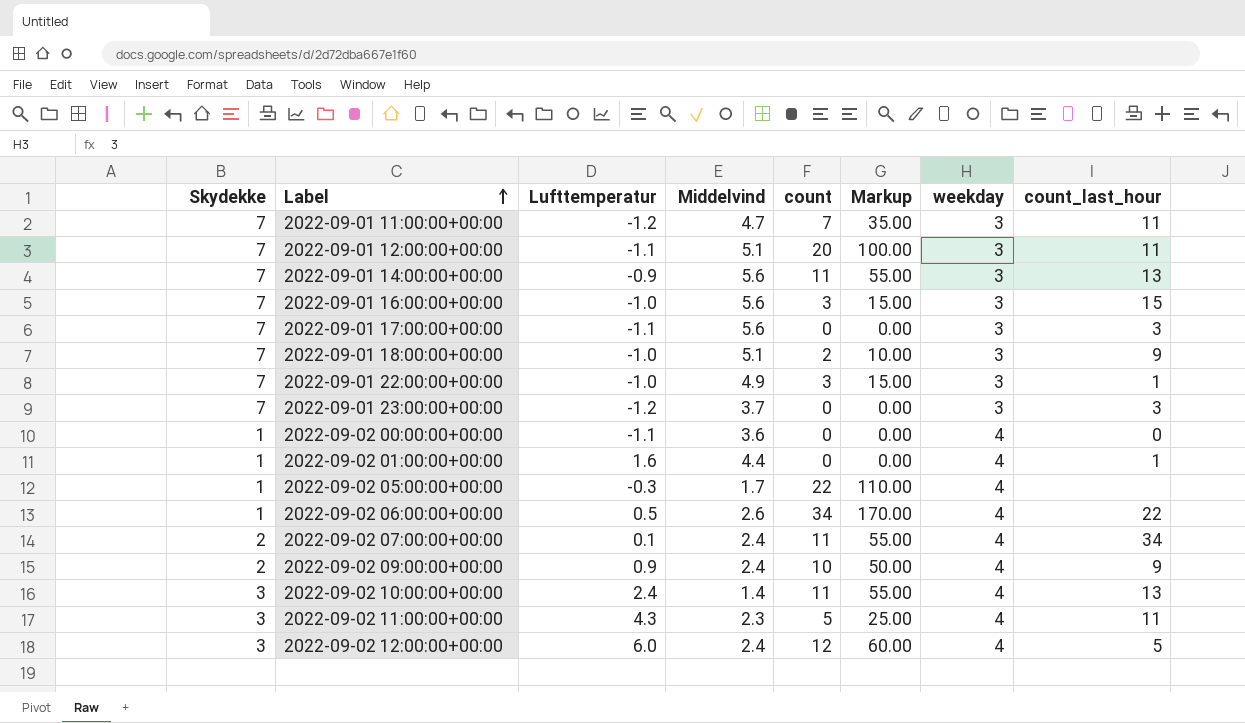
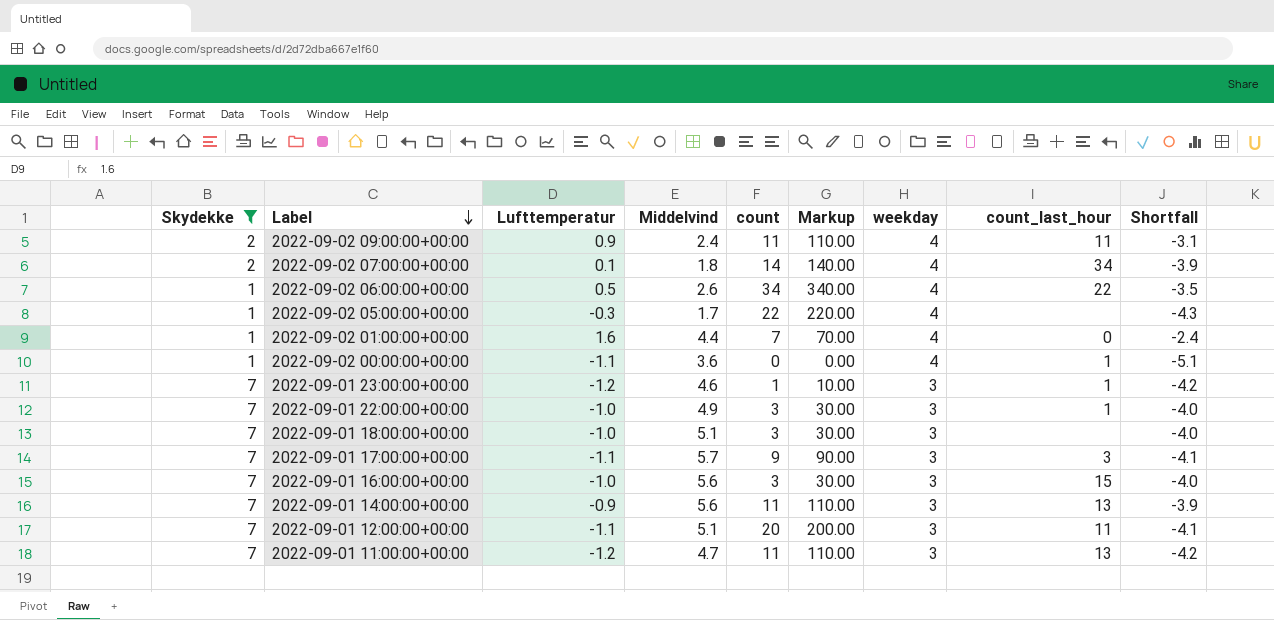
filter: none -> Skydekke != 3
row order: Label ascending -> Label descending
column Markup | formula: [count] * 5 -> [count] * 10
column Shortfall | formula: none -> [Lufttemperatur] - [weekday]
2022-09-02 09:00:00+00:00 | count: 10 -> 11
2022-09-02 09:00:00+00:00 | count_last_hour: 9 -> 11
2022-09-02 07:00:00+00:00 | Middelvind: 2.4 -> 1.8
2022-09-02 07:00:00+00:00 | count: 11 -> 14
2022-09-02 01:00:00+00:00 | count: 0 -> 7
2022-09-02 01:00:00+00:00 | count_last_hour: 1 -> 0
2022-09-02 00:00:00+00:00 | count_last_hour: 0 -> 1
2022-09-01 23:00:00+00:00 | Middelvind: 3.7 -> 4.6
2022-09-01 23:00:00+00:00 | count: 0 -> 1
2022-09-01 23:00:00+00:00 | count_last_hour: 3 -> 1
2022-09-01 18:00:00+00:00 | count: 2 -> 3
2022-09-01 18:00:00+00:00 | count_last_hour: 9 -> none
2022-09-01 17:00:00+00:00 | Middelvind: 5.6 -> 5.7
2022-09-01 17:00:00+00:00 | count: 0 -> 9
2022-09-01 11:00:00+00:00 | count: 7 -> 11
2022-09-01 11:00:00+00:00 | count_last_hour: 11 -> 13

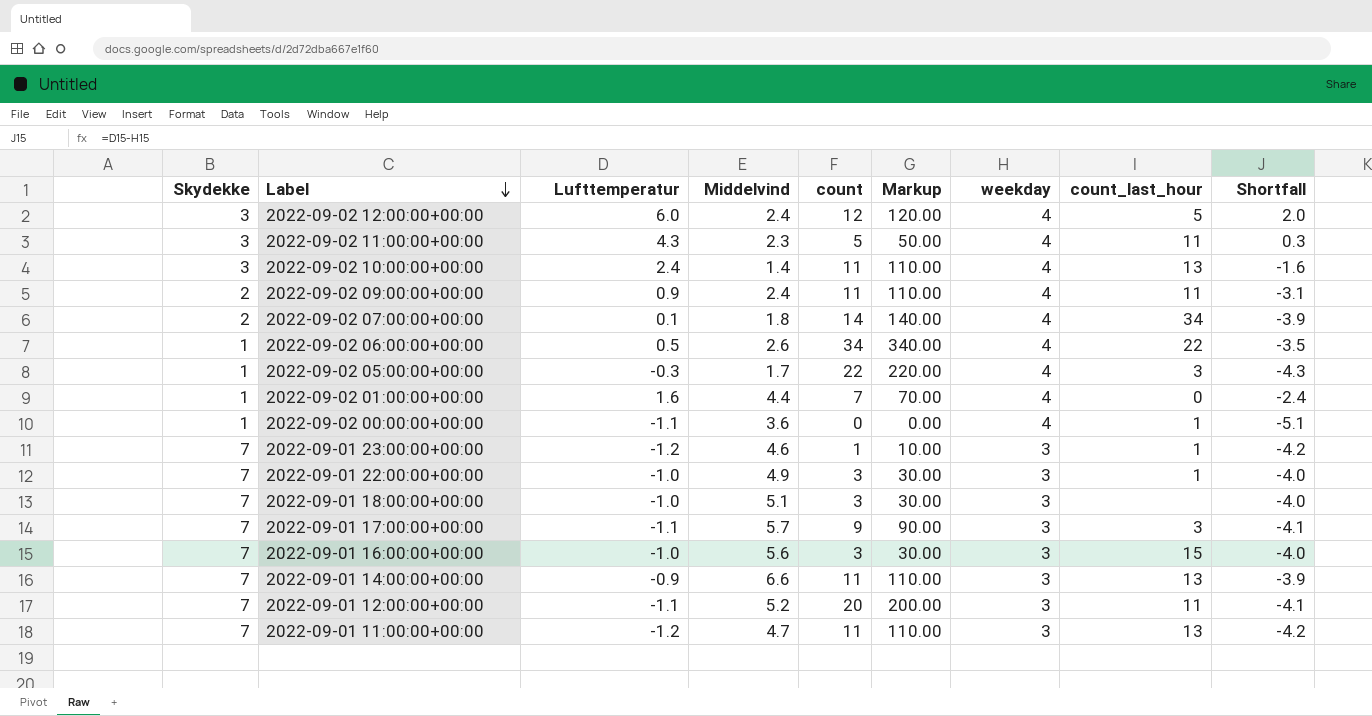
filter: Skydekke != 3 -> none
2022-09-02 05:00:00+00:00 | count_last_hour: none -> 3
2022-09-01 14:00:00+00:00 | Middelvind: 5.6 -> 6.6
2022-09-01 12:00:00+00:00 | Middelvind: 5.1 -> 5.2

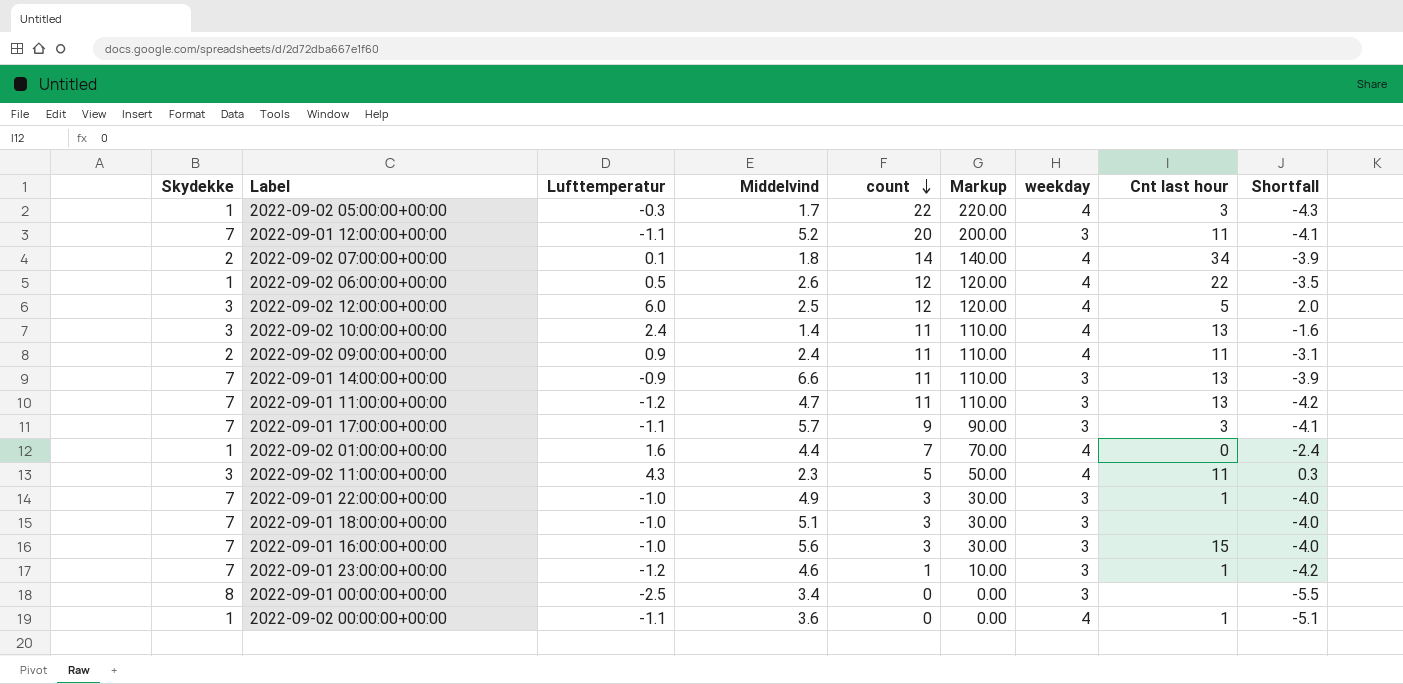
row order: Label descending -> count descending
column name: count_last_hour -> Cnt last hour
2022-09-02 06:00:00+00:00 | count: 34 -> 12
2022-09-02 06:00:00+00:00 | Markup: 340.00 -> 120.00
2022-09-02 12:00:00+00:00 | Middelvind: 2.4 -> 2.5
row 2022-09-01 00:00:00+00:00: none -> 8 | -2.5 | 3.4 | 0 | 0.00 | 3 | none | -5.5

